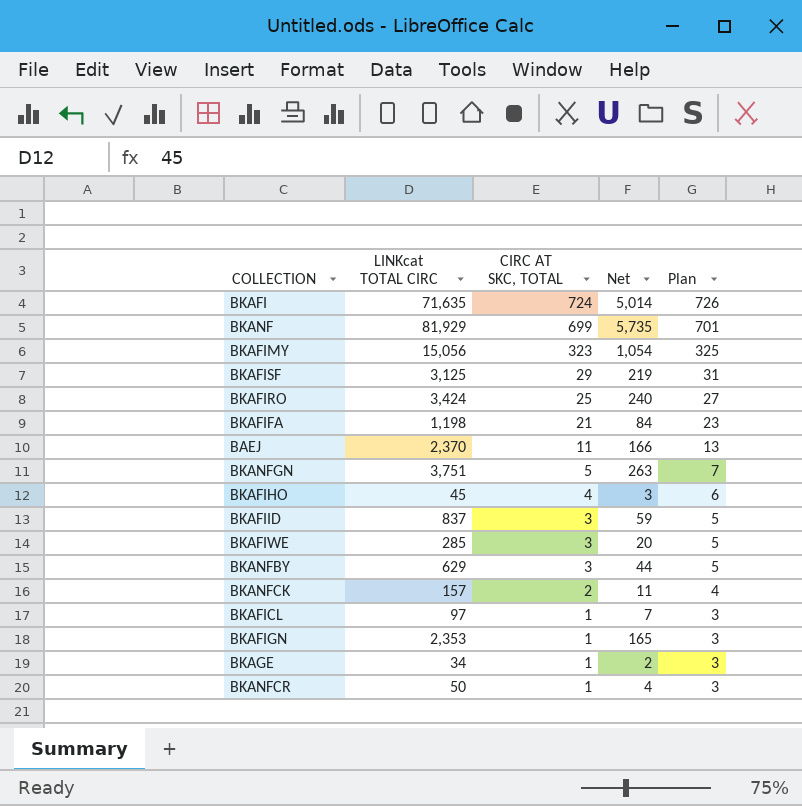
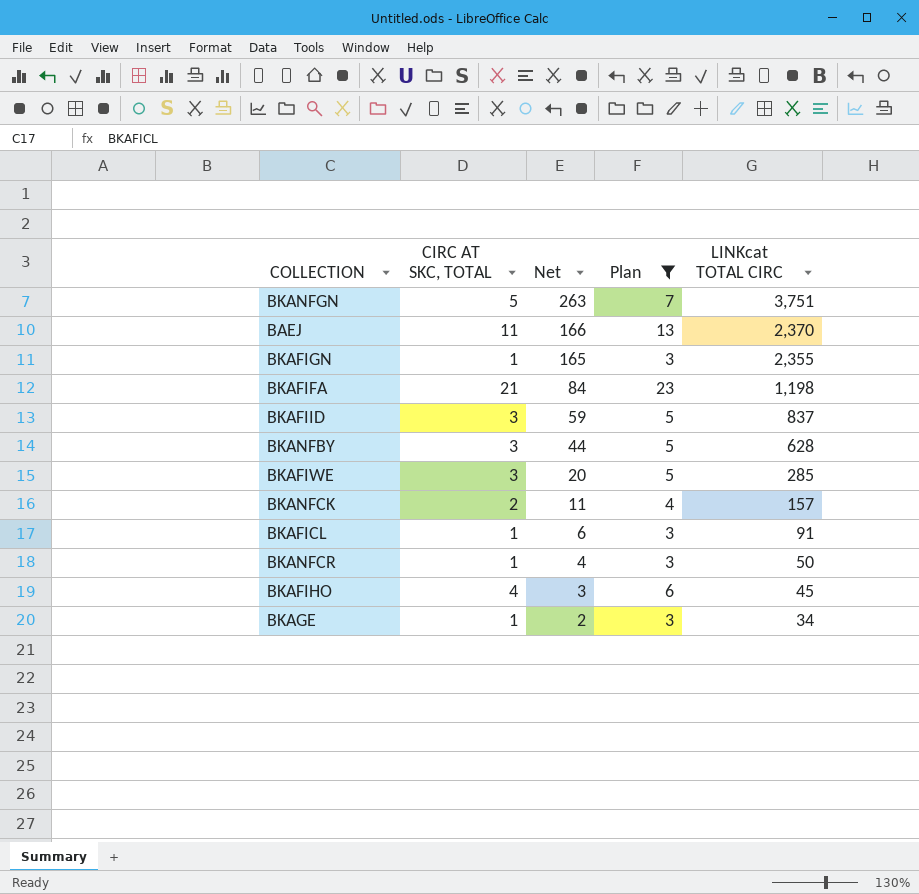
filter: none -> Plan <= 23
row order: CIRC AT SKC, TOTAL descending -> Net descending
column LINKcat TOTAL CIRC | position: 2 -> 5
BKAFIGN | LINKcat TOTAL CIRC: 2,353 -> 2,355
BKANFBY | LINKcat TOTAL CIRC: 629 -> 628
BKAFICL | Net: 7 -> 6
BKAFICL | LINKcat TOTAL CIRC: 97 -> 91

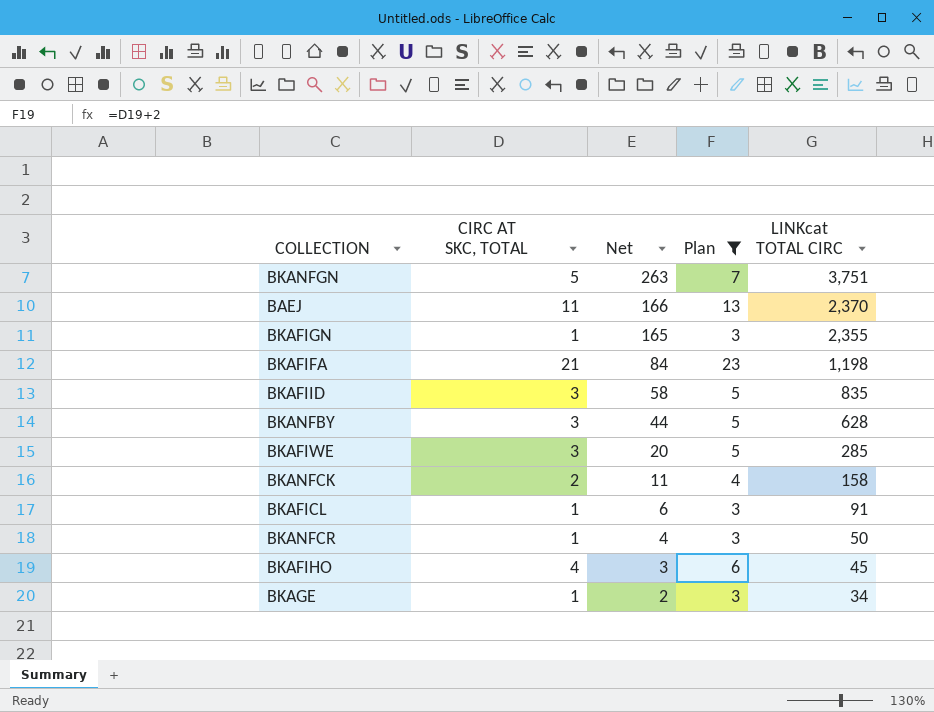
BKAFIID | Net: 59 -> 58
BKAFIID | LINKcat TOTAL CIRC: 837 -> 835
BKANFCK | LINKcat TOTAL CIRC: 157 -> 158

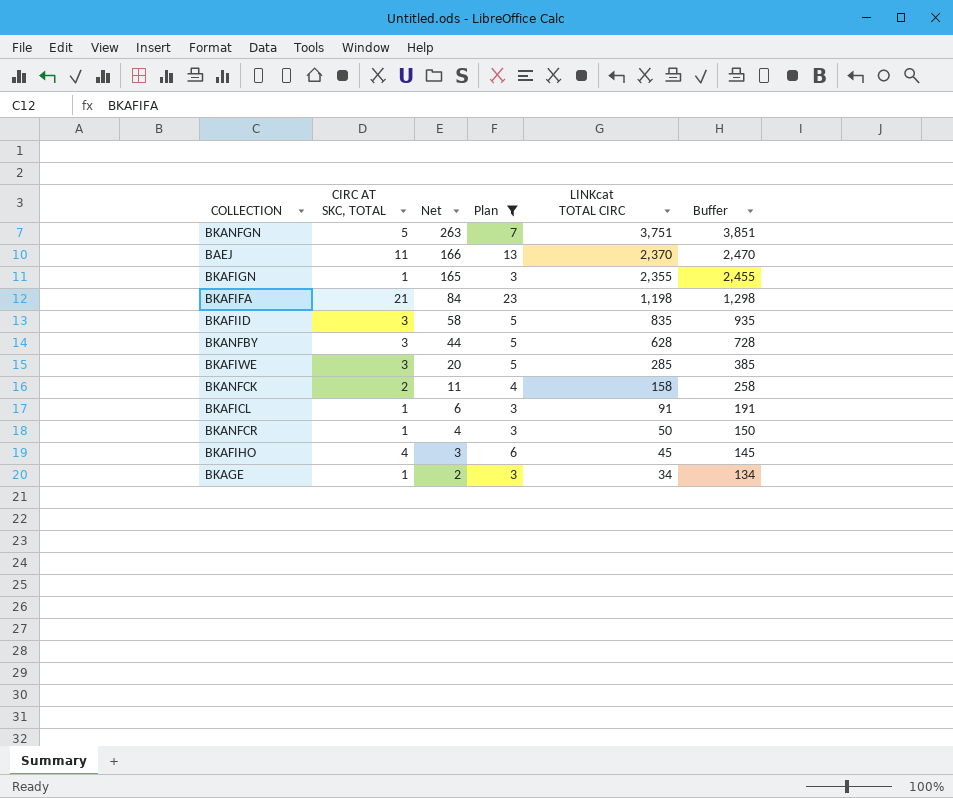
column Buffer | formula: none -> [LINKcat TOTAL CIRC] + 100

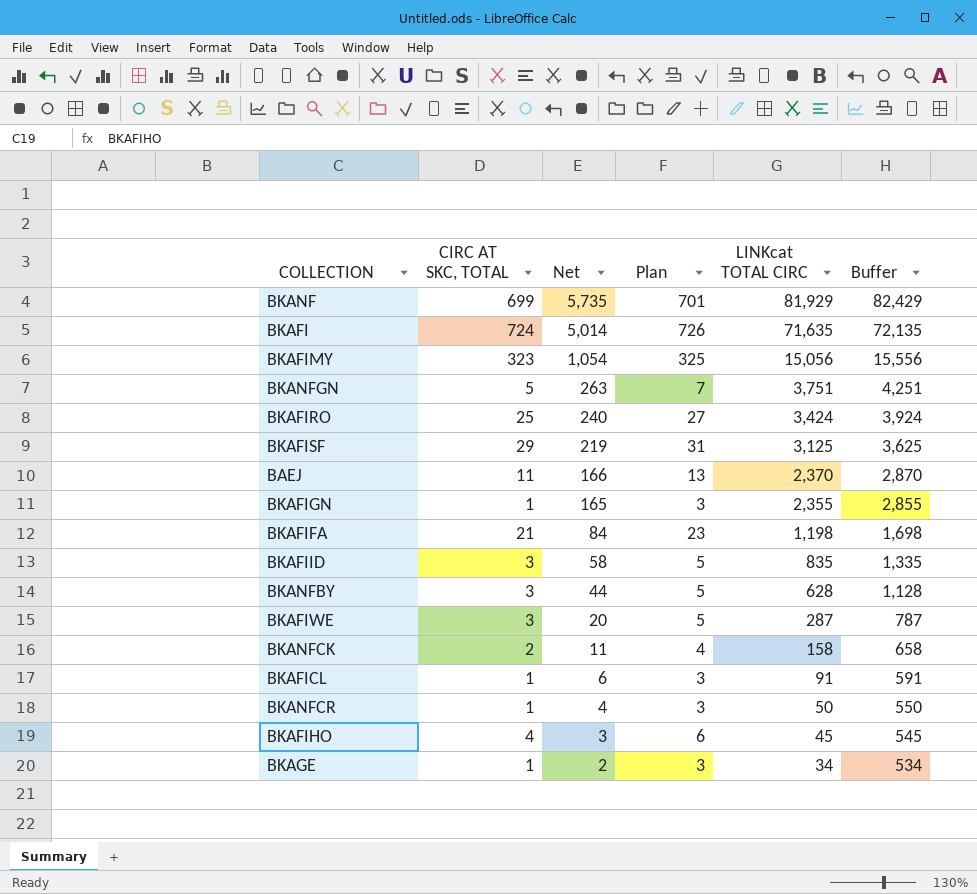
filter: Plan <= 23 -> none
column Buffer | formula: [LINKcat TOTAL CIRC] + 100 -> [LINKcat TOTAL CIRC] + 500
BKAFIWE | LINKcat TOTAL CIRC: 285 -> 287

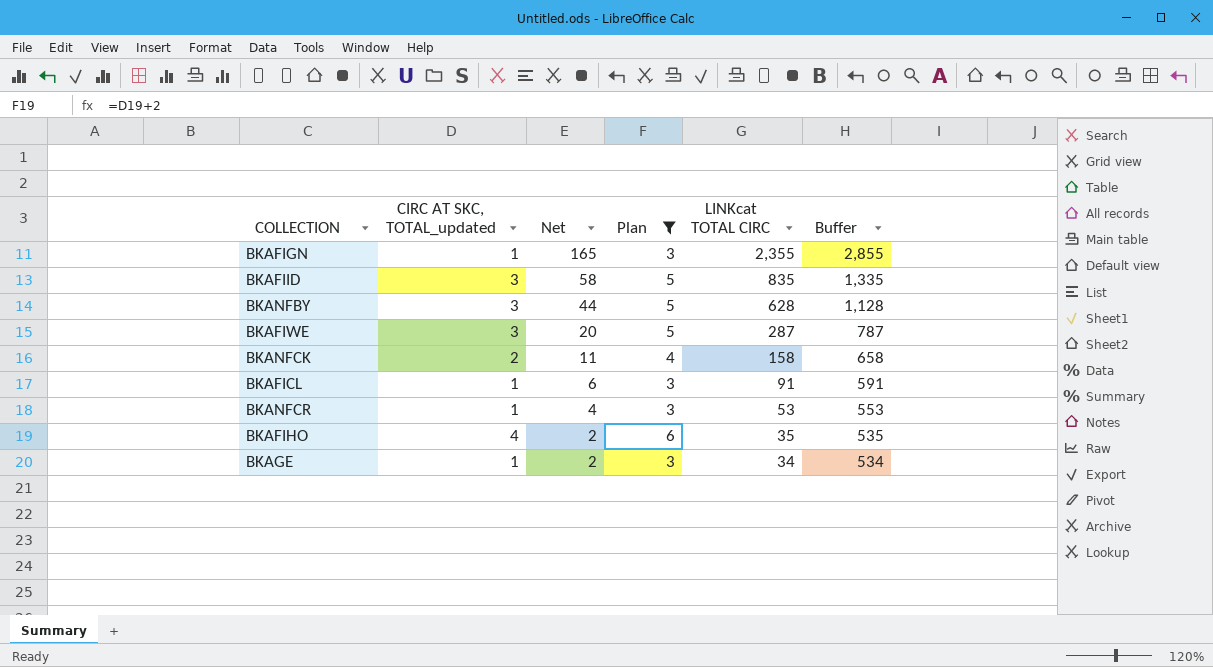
filter: none -> Plan <= 6
column name: CIRC AT SKC, TOTAL -> CIRC AT SKC, TOTAL_updated
BKANFCR | LINKcat TOTAL CIRC: 50 -> 53
BKANFCR | Buffer: 550 -> 553
BKAFIHO | Net: 3 -> 2
BKAFIHO | LINKcat TOTAL CIRC: 45 -> 35
BKAFIHO | Buffer: 545 -> 535

